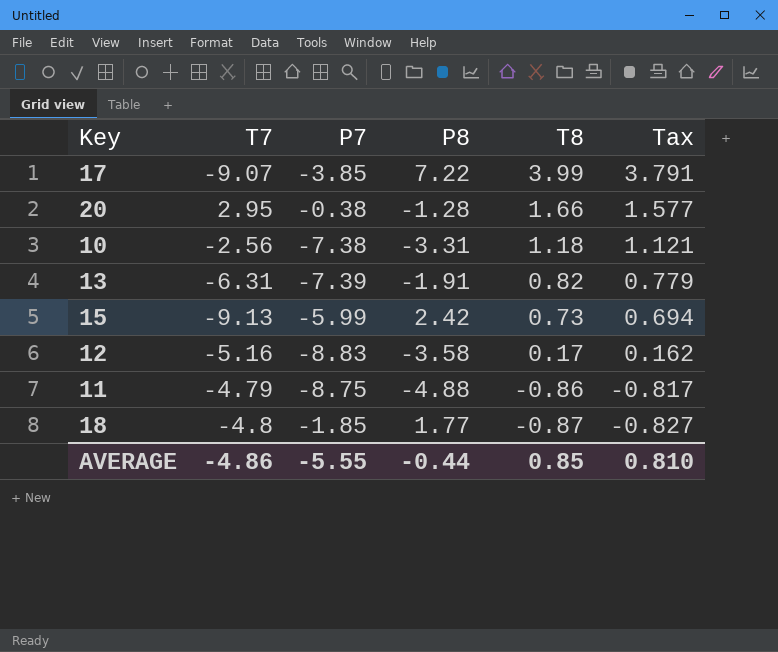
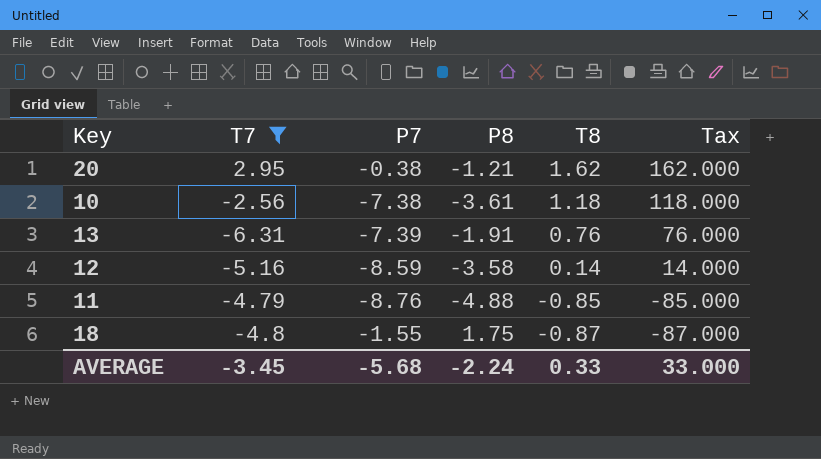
filter: none -> T7 >= -6.31
column Tax | formula: [T8] * 0.95 -> [T8] * 100
20 | P8: -1.28 -> -1.21
20 | T8: 1.66 -> 1.62
10 | P8: -3.31 -> -3.61
13 | T8: 0.82 -> 0.76
12 | P7: -8.83 -> -8.59
12 | T8: 0.17 -> 0.14
11 | P7: -8.75 -> -8.76
11 | T8: -0.86 -> -0.85
18 | P7: -1.85 -> -1.55
18 | P8: 1.77 -> 1.75
AVERAGE | T7: -4.86 -> -3.45
AVERAGE | P7: -5.55 -> -5.68
AVERAGE | P8: -0.44 -> -2.24
AVERAGE | T8: 0.85 -> 0.33
AVERAGE | Tax: 0.810 -> 33.000

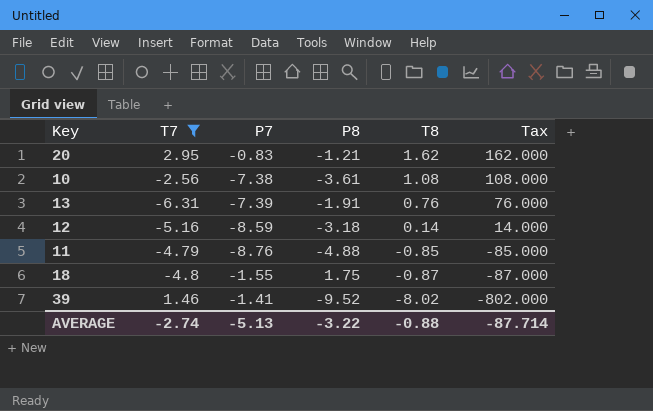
20 | P7: -0.38 -> -0.83
10 | T8: 1.18 -> 1.08
10 | Tax: 118.000 -> 108.000
12 | P8: -3.58 -> -3.18
row 39: none -> 1.46 | -1.41 | -9.52 | -8.02 | -802.000
AVERAGE | T7: -3.45 -> -2.74
AVERAGE | P7: -5.68 -> -5.13
AVERAGE | P8: -2.24 -> -3.22
AVERAGE | T8: 0.33 -> -0.88
AVERAGE | Tax: 33.000 -> -87.714

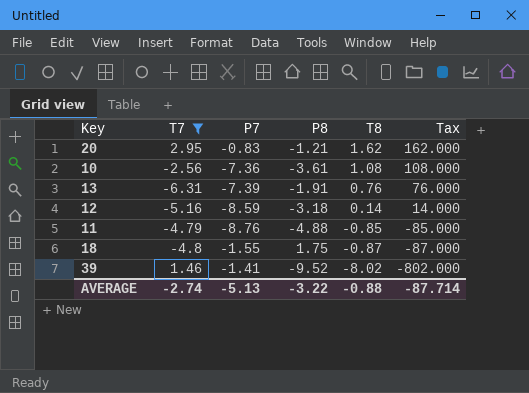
10 | P7: -7.38 -> -7.36

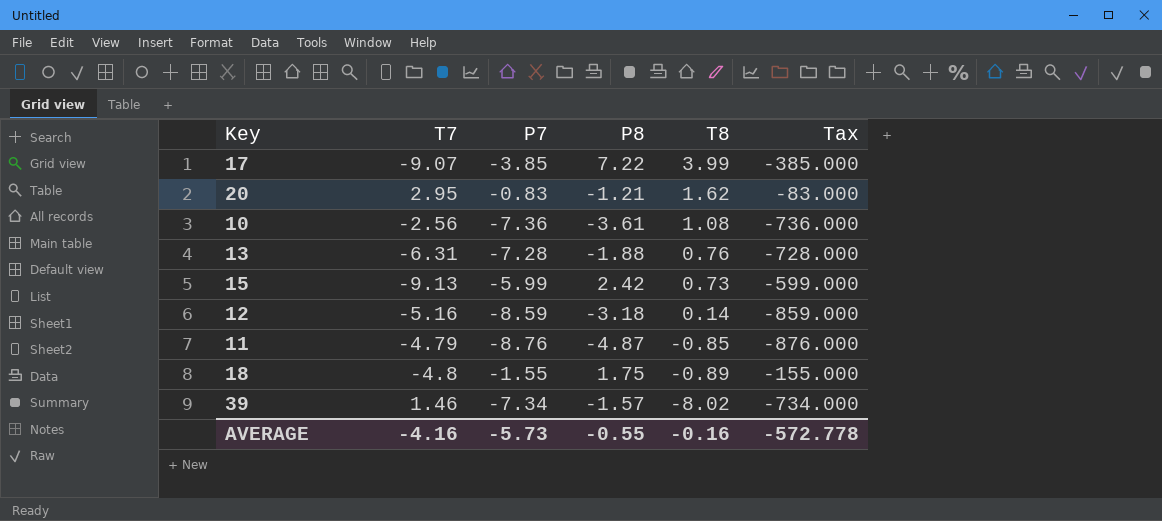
filter: T7 >= -6.31 -> none
column Tax | formula: [T8] * 100 -> [P7] * 100
13 | P7: -7.39 -> -7.28
13 | P8: -1.91 -> -1.88
11 | P8: -4.88 -> -4.87
18 | T8: -0.87 -> -0.89
39 | P7: -1.41 -> -7.34
39 | P8: -9.52 -> -1.57
AVERAGE | T7: -2.74 -> -4.16
AVERAGE | P7: -5.13 -> -5.73
AVERAGE | P8: -3.22 -> -0.55
AVERAGE | T8: -0.88 -> -0.16
AVERAGE | Tax: -87.714 -> -572.778

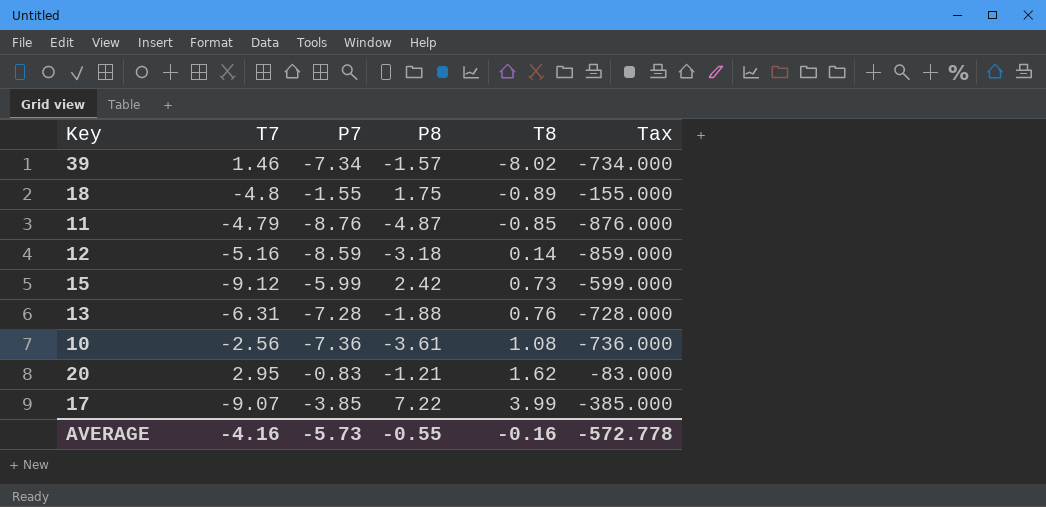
row order: T8 descending -> T8 ascending
15 | T7: -9.13 -> -9.12

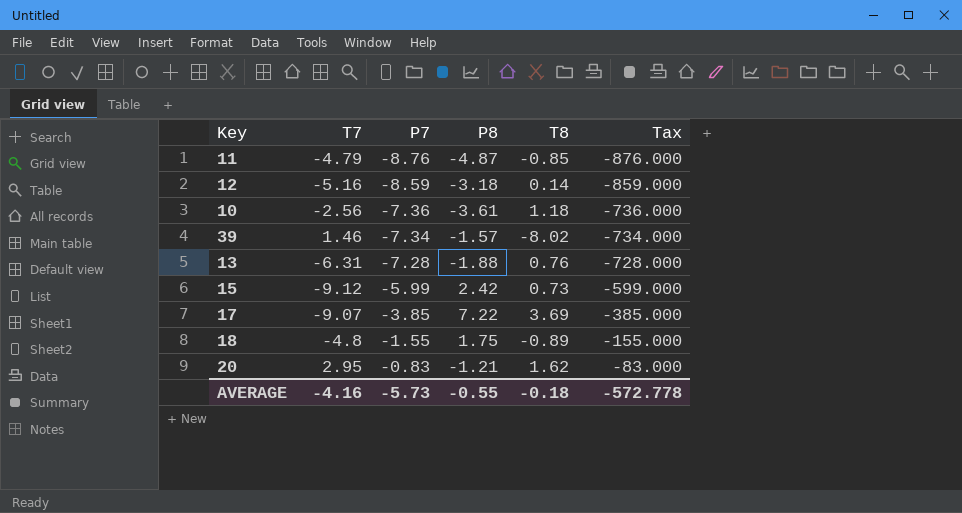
row order: T8 ascending -> P7 ascending
10 | T8: 1.08 -> 1.18
17 | T8: 3.99 -> 3.69
AVERAGE | T8: -0.16 -> -0.18

